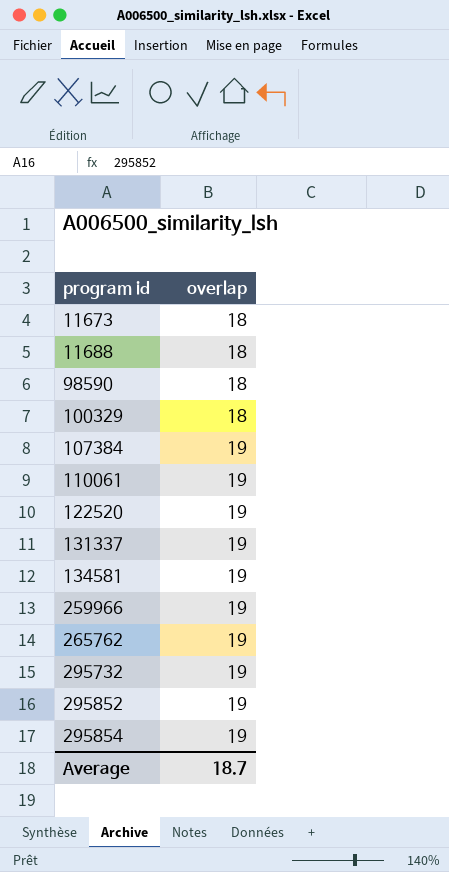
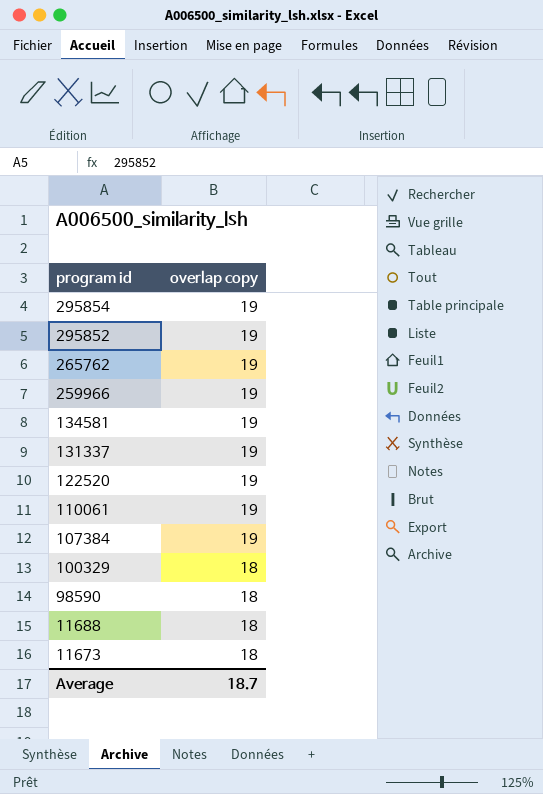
row order: program id ascending -> program id descending
column name: overlap -> overlap copy
row 295732: 19 -> none

